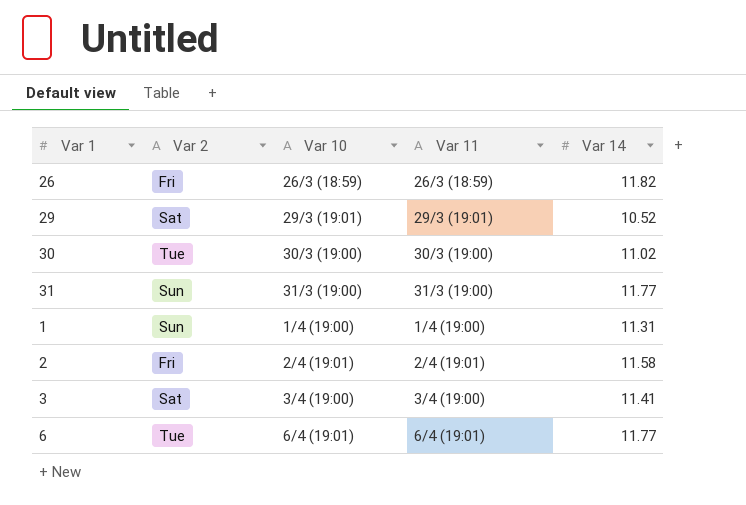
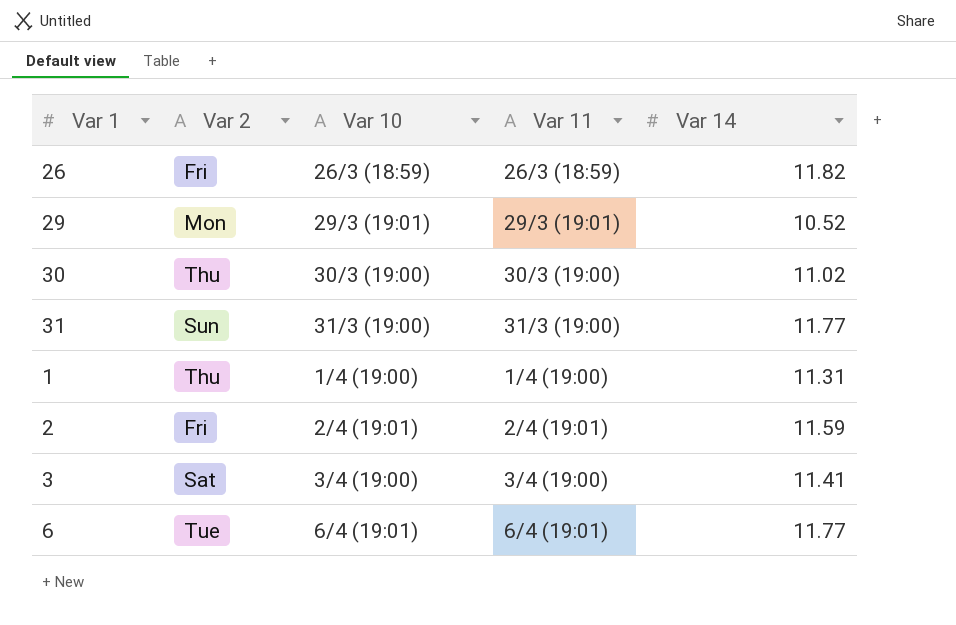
29 | Var 2: Sat -> Mon
30 | Var 2: Tue -> Thu
1 | Var 2: Sun -> Thu
2 | Var 14: 11.58 -> 11.59

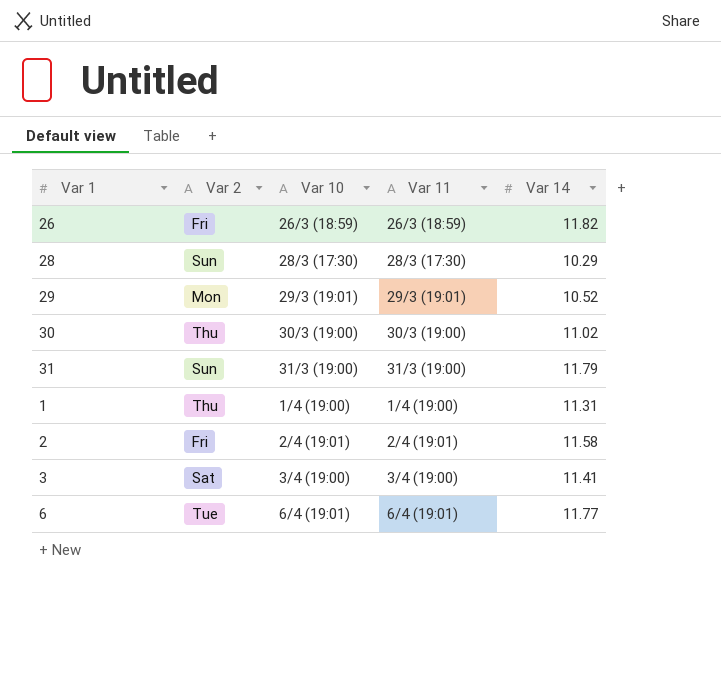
row 28: none -> Sun | 28/3 (17:30) | 28/3 (17:30) | 10.29
31 | Var 14: 11.77 -> 11.79
2 | Var 14: 11.59 -> 11.58

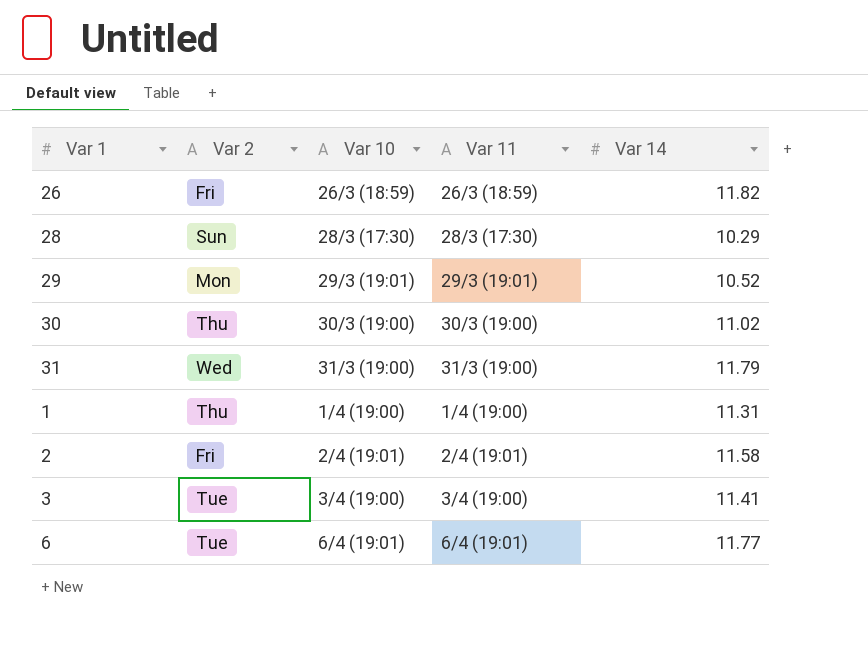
31 | Var 2: Sun -> Wed
3 | Var 2: Sat -> Tue

